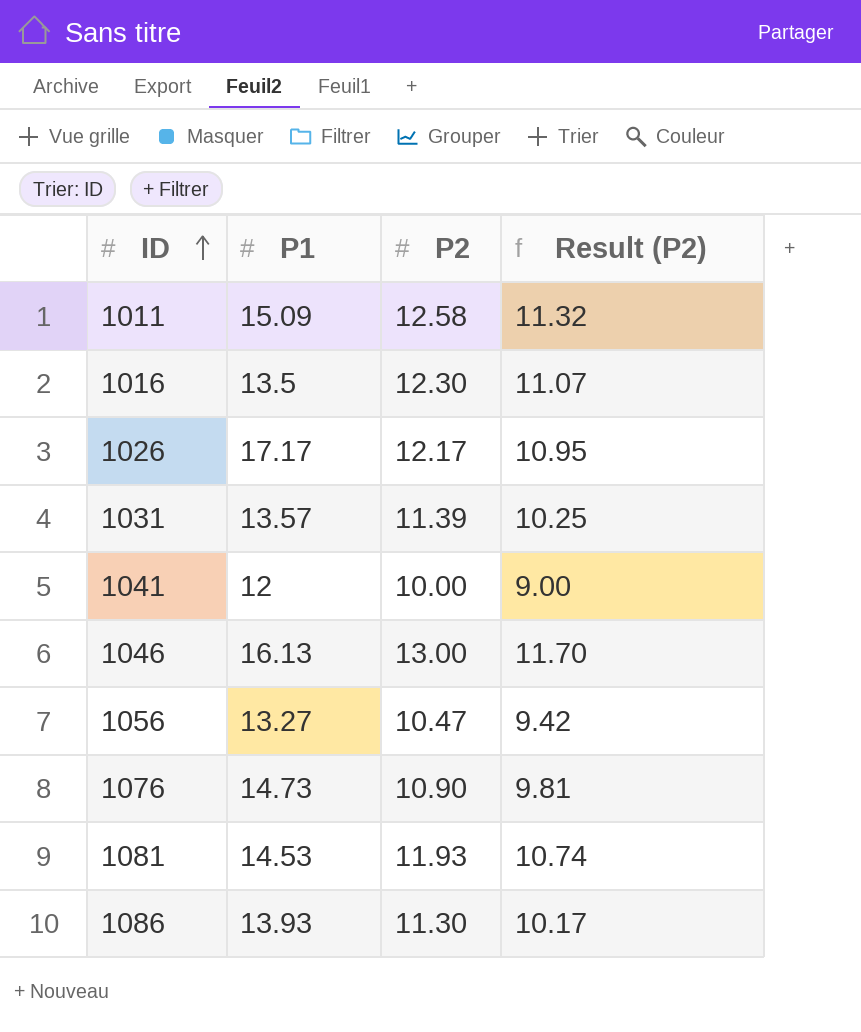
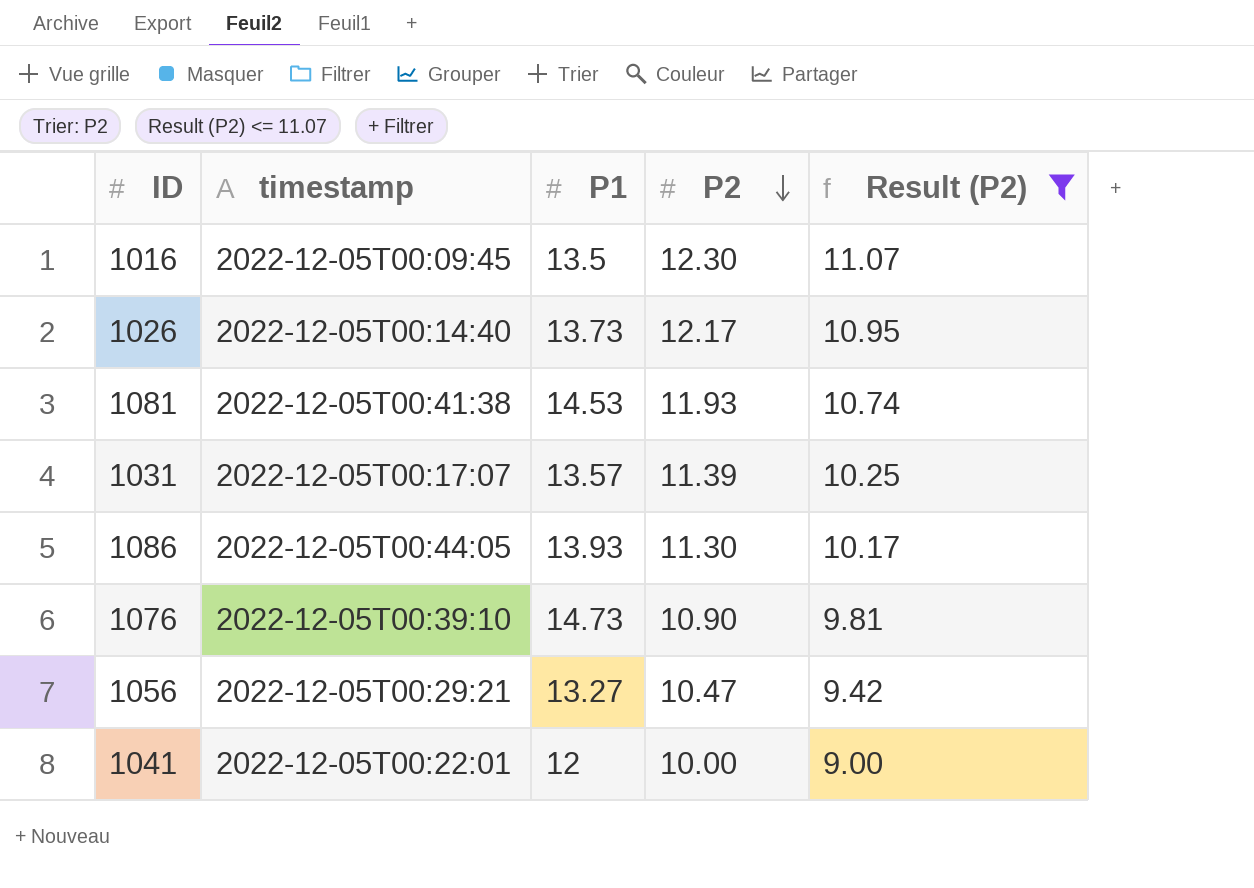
filter: none -> Result (P2) <= 11.07
row order: ID ascending -> P2 descending
column timestamp | position: none -> 2
1026 | P1: 17.17 -> 13.73

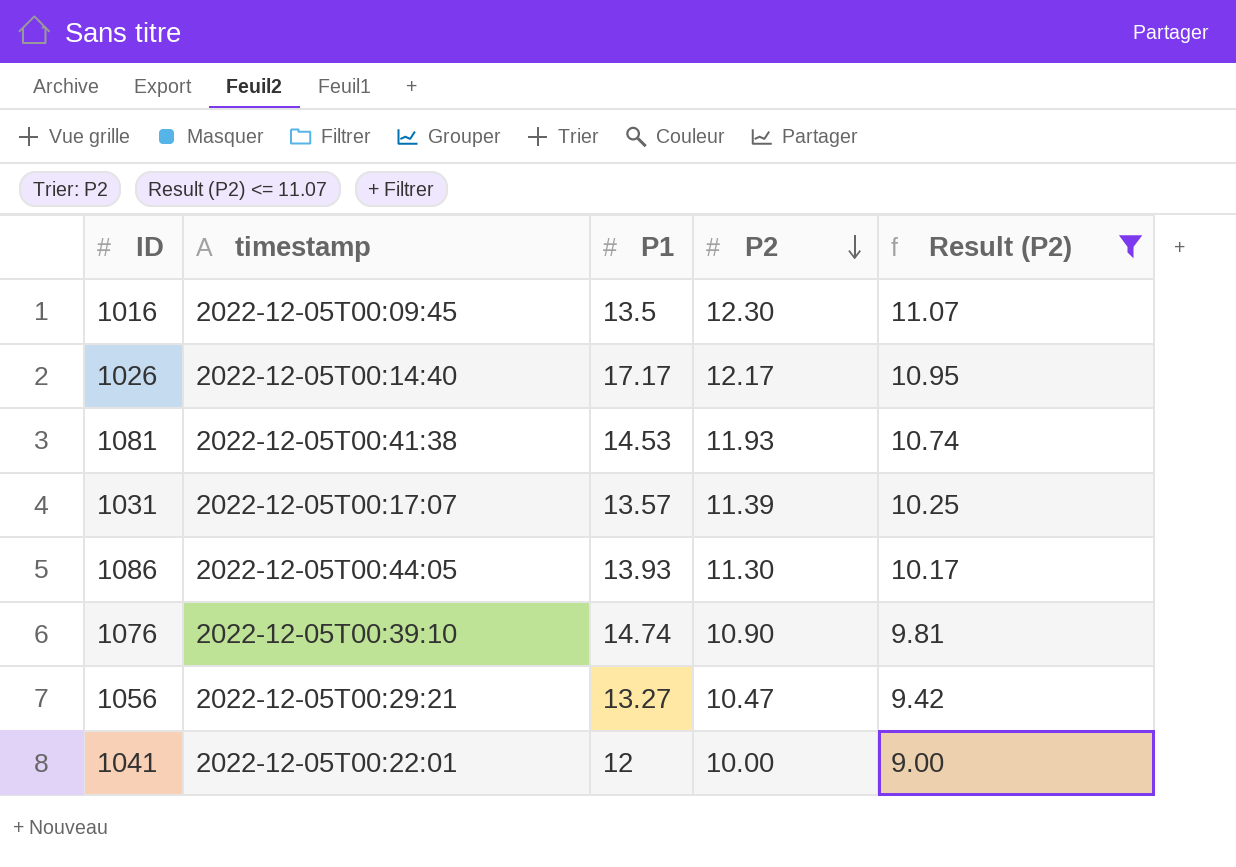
1026 | P1: 13.73 -> 17.17
1076 | P1: 14.73 -> 14.74

